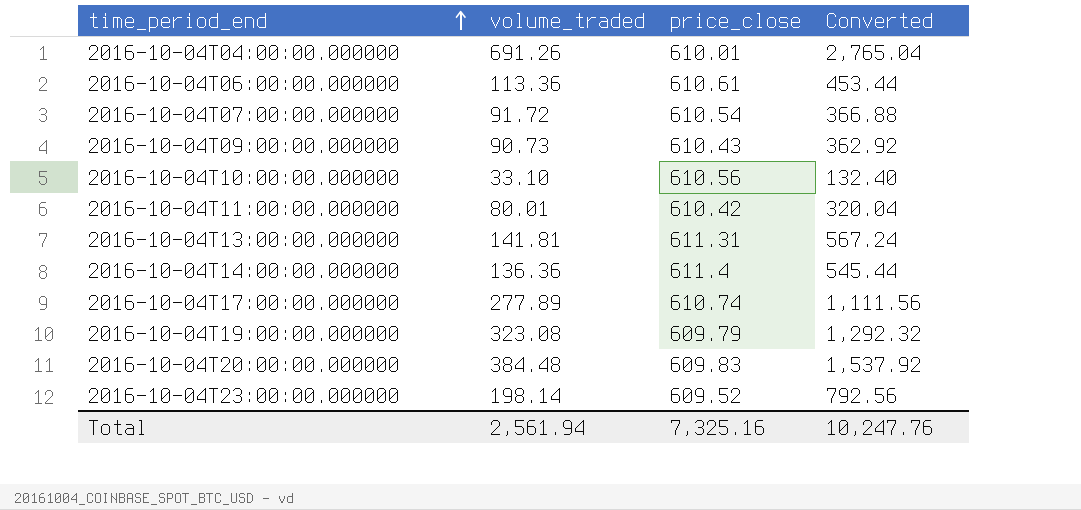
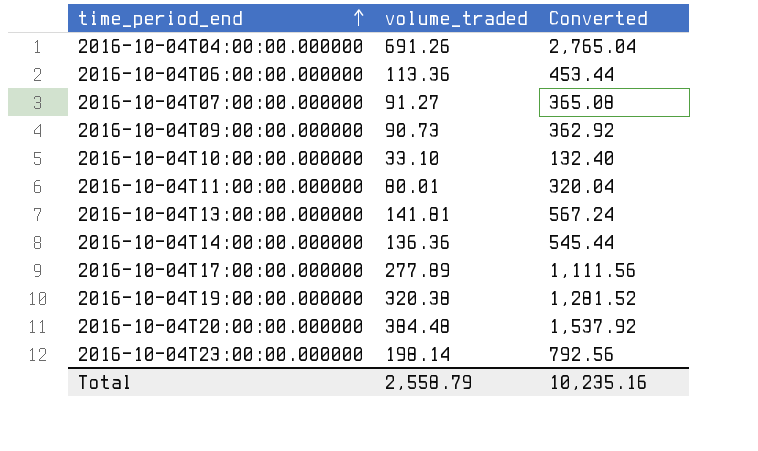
column price_close | position: 3 -> none
2016-10-04T07:00:00.000000 | volume_traded: 91.72 -> 91.27
2016-10-04T07:00:00.000000 | Converted: 366.88 -> 365.08
2016-10-04T19:00:00.000000 | volume_traded: 323.08 -> 320.38
2016-10-04T19:00:00.000000 | Converted: 1,292.32 -> 1,281.52
Total | volume_traded: 2,561.94 -> 2,558.79
Total | Converted: 10,247.76 -> 10,235.16

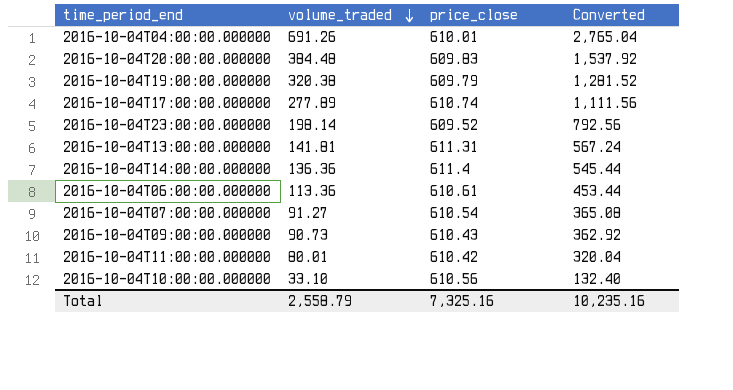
row order: time_period_end ascending -> volume_traded descending
column price_close | position: none -> 3

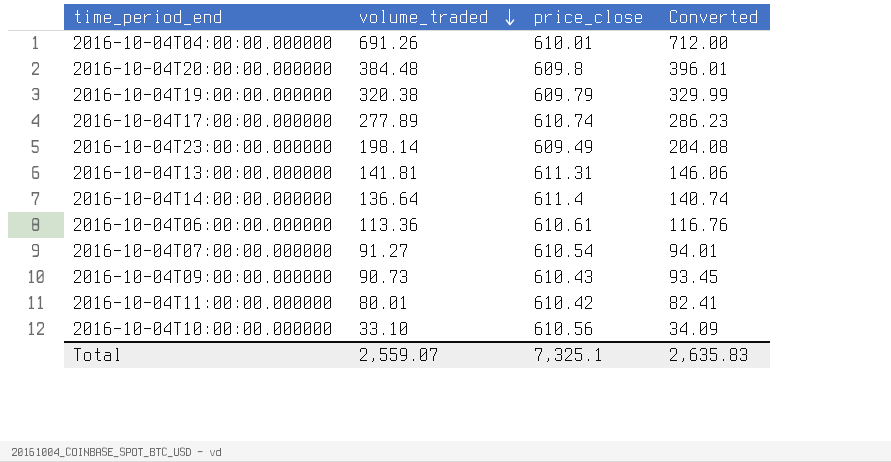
column Converted | formula: [volume_traded] * 4 -> [volume_traded] * 1.03
2016-10-04T20:00:00.000000 | price_close: 609.83 -> 609.8
2016-10-04T23:00:00.000000 | price_close: 609.52 -> 609.49
2016-10-04T14:00:00.000000 | volume_traded: 136.36 -> 136.64
Total | volume_traded: 2,558.79 -> 2,559.07
Total | price_close: 7,325.16 -> 7,325.1
Total | Converted: 10,235.16 -> 2,635.83

